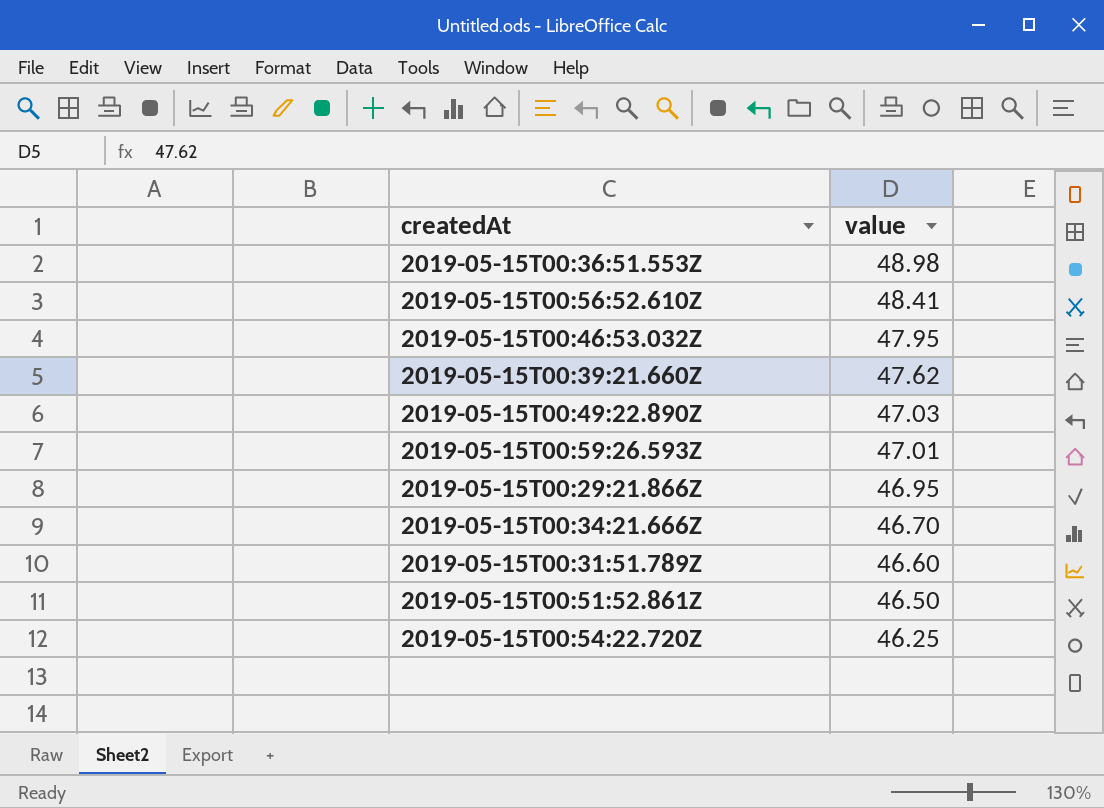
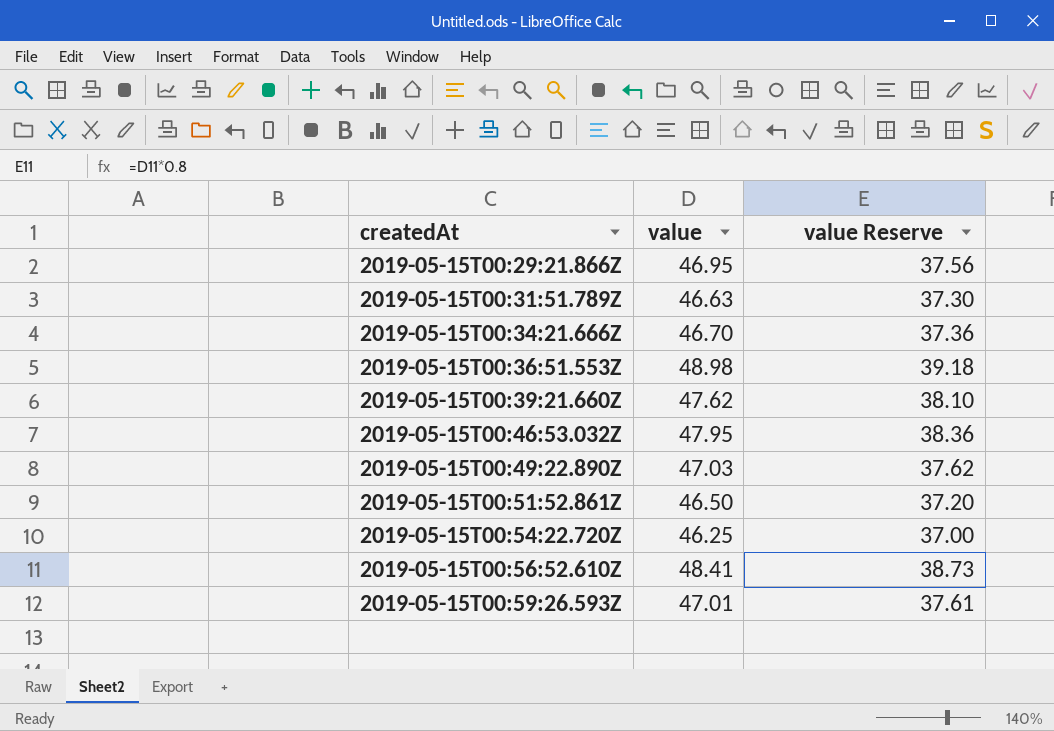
row order: value descending -> createdAt ascending
column value Reserve | formula: none -> [value] * 0.8
2019-05-15T00:31:51.789Z | value: 46.60 -> 46.63

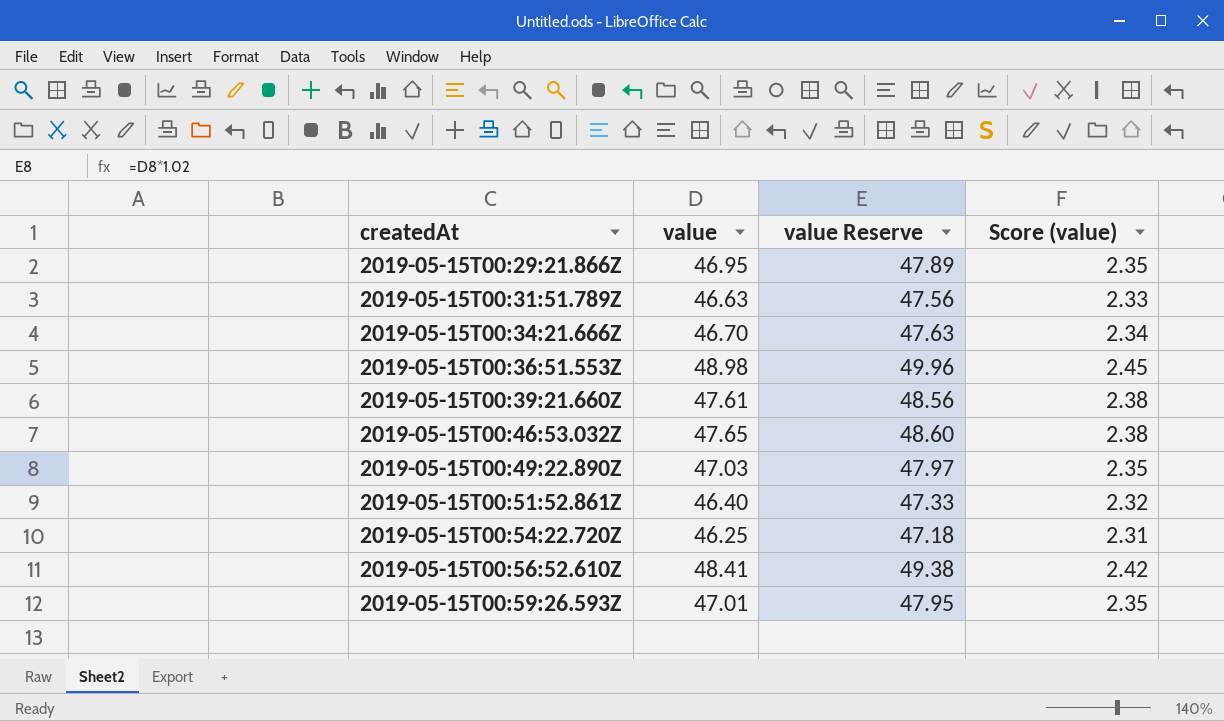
column value Reserve | formula: [value] * 0.8 -> [value] * 1.02
column Score (value) | formula: none -> [value] * 0.05
2019-05-15T00:39:21.660Z | value: 47.62 -> 47.61
2019-05-15T00:46:53.032Z | value: 47.95 -> 47.65
2019-05-15T00:51:52.861Z | value: 46.50 -> 46.40

